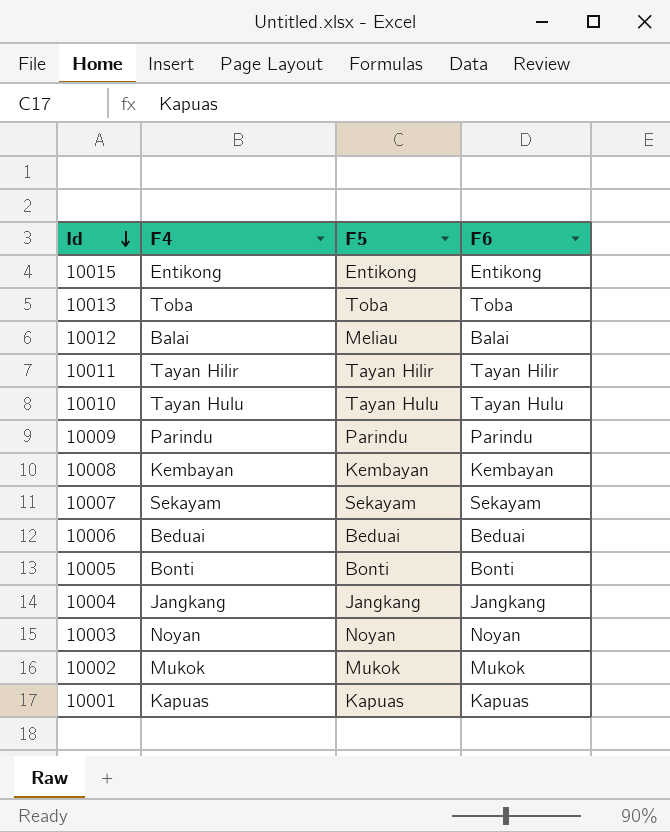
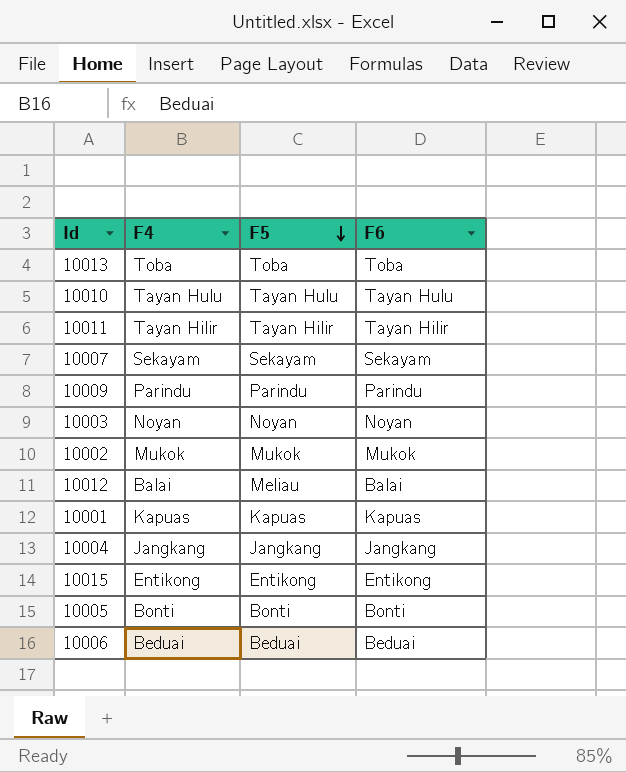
row order: Id descending -> F5 descending
row 10008: Kembayan | Kembayan | Kembayan -> none

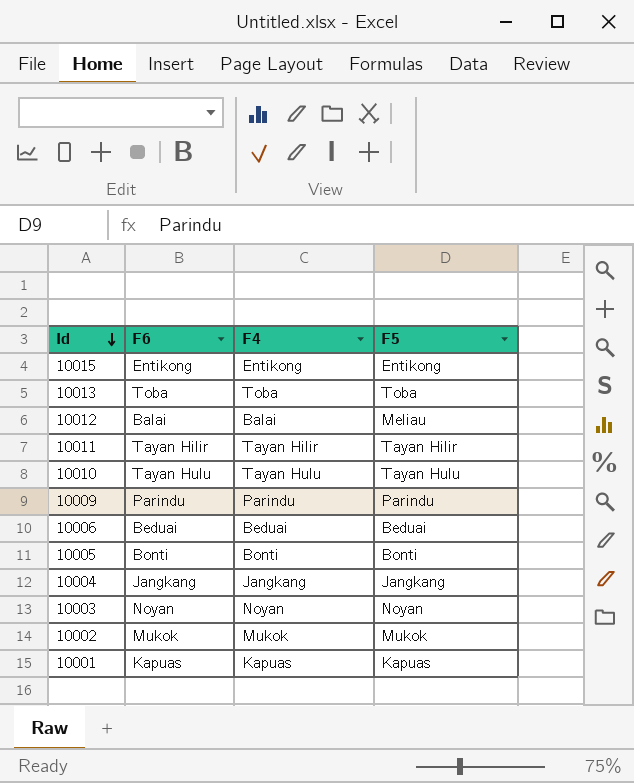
row order: F5 descending -> Id descending
column F6 | position: 4 -> 2
row 10007: Sekayam | Sekayam | Sekayam -> none

